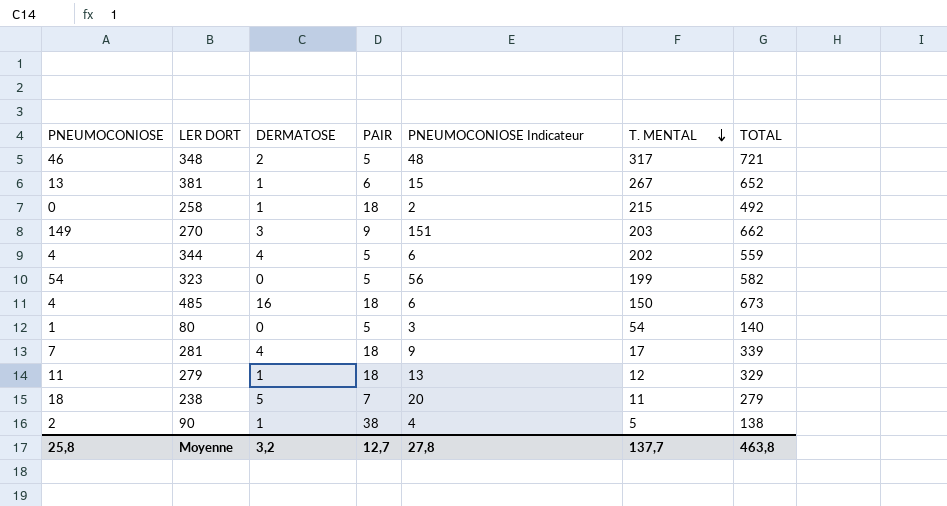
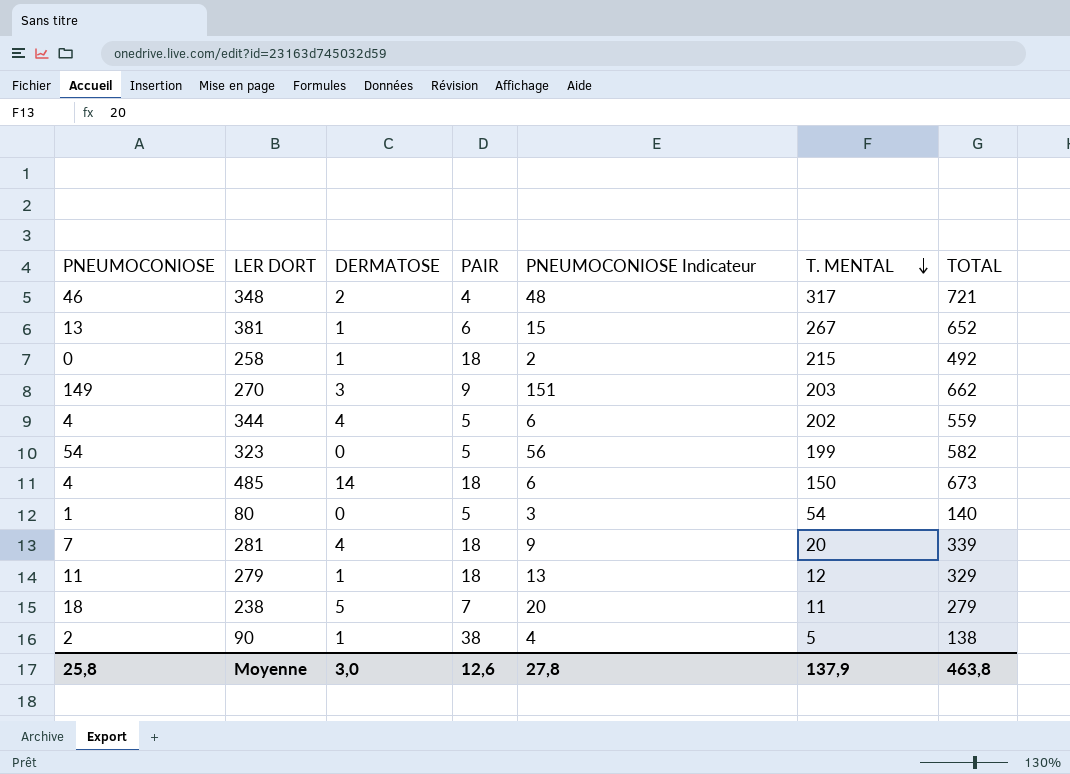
348 | PAIR: 5 -> 4
485 | DERMATOSE: 16 -> 14
281 | T. MENTAL: 17 -> 20
Moyenne | DERMATOSE: 3,2 -> 3,0
Moyenne | PAIR: 12,7 -> 12,6
Moyenne | T. MENTAL: 137,7 -> 137,9

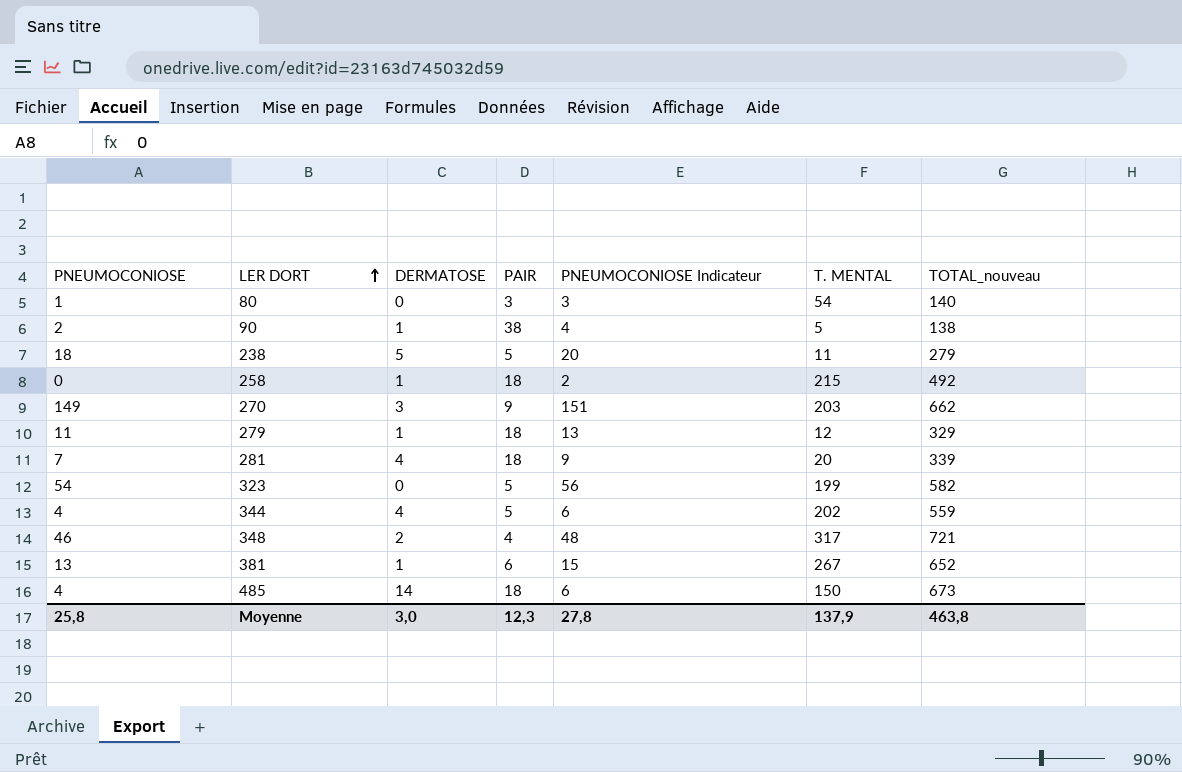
row order: T. MENTAL descending -> LER DORT ascending
column name: TOTAL -> TOTAL_nouveau
80 | PAIR: 5 -> 3
238 | PAIR: 7 -> 5
Moyenne | PAIR: 12,6 -> 12,3

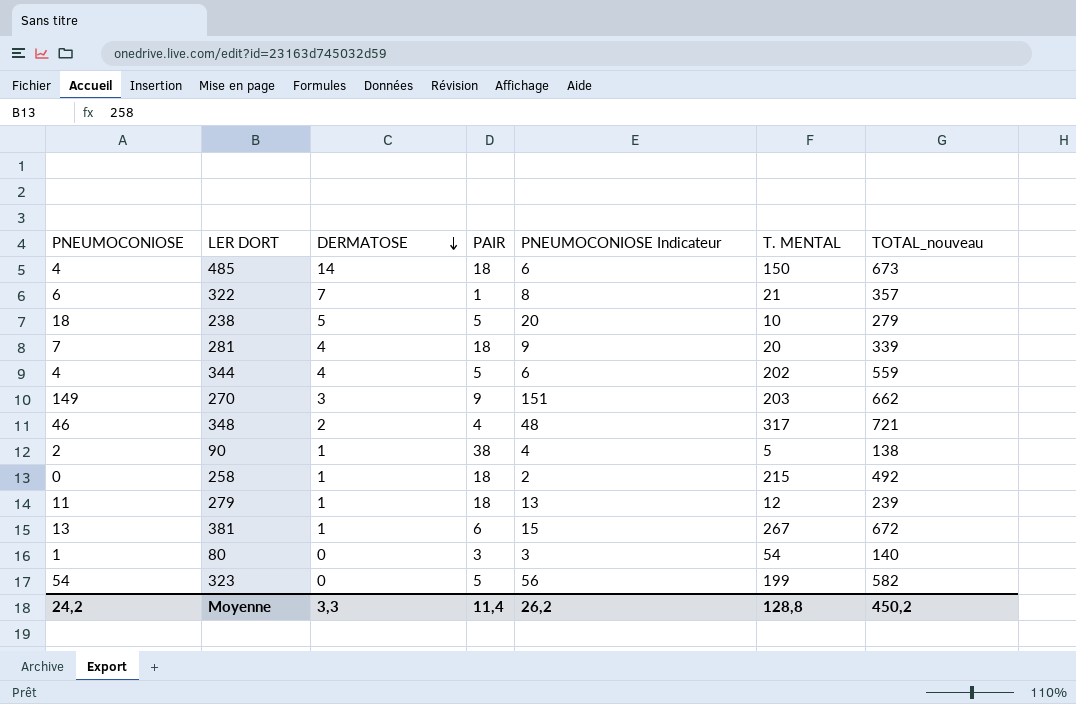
row order: LER DORT ascending -> DERMATOSE descending
row 322: none -> 6 | 7 | 1 | 8 | 21 | 357
238 | T. MENTAL: 11 -> 10
279 | TOTAL_nouveau: 329 -> 239
381 | TOTAL_nouveau: 652 -> 672
Moyenne | PNEUMOCONIOSE: 25,8 -> 24,2
Moyenne | DERMATOSE: 3,0 -> 3,3
Moyenne | PAIR: 12,3 -> 11,4
Moyenne | PNEUMOCONIOSE Indicateur: 27,8 -> 26,2
Moyenne | T. MENTAL: 137,9 -> 128,8
Moyenne | TOTAL_nouveau: 463,8 -> 450,2

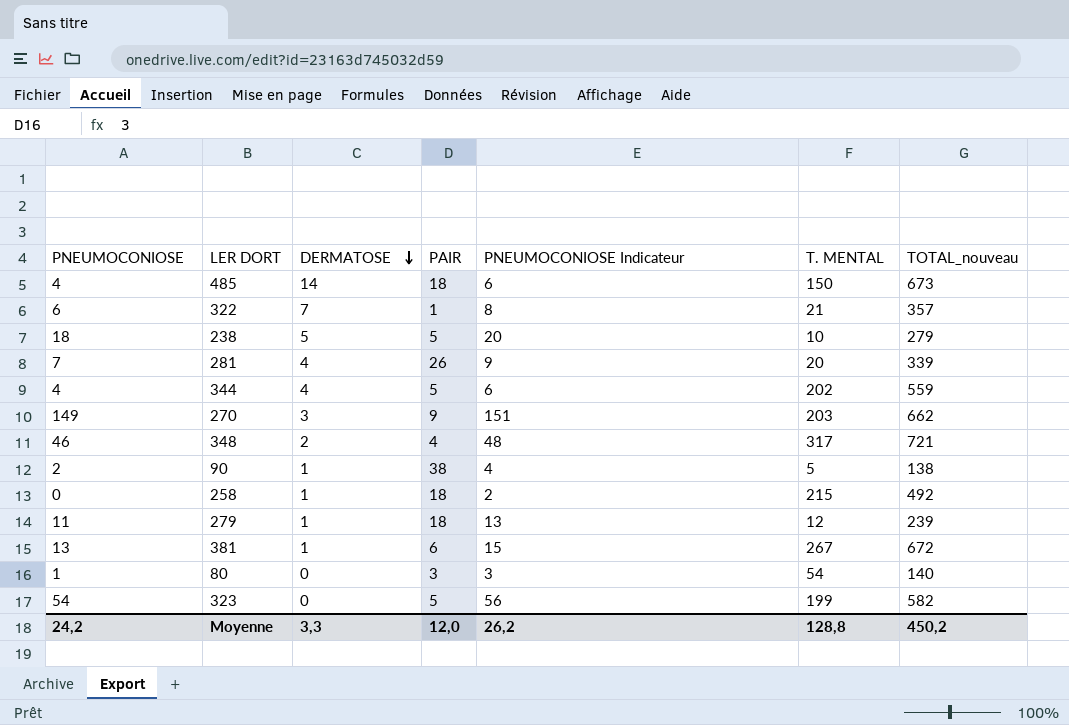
281 | PAIR: 18 -> 26
Moyenne | PAIR: 11,4 -> 12,0

